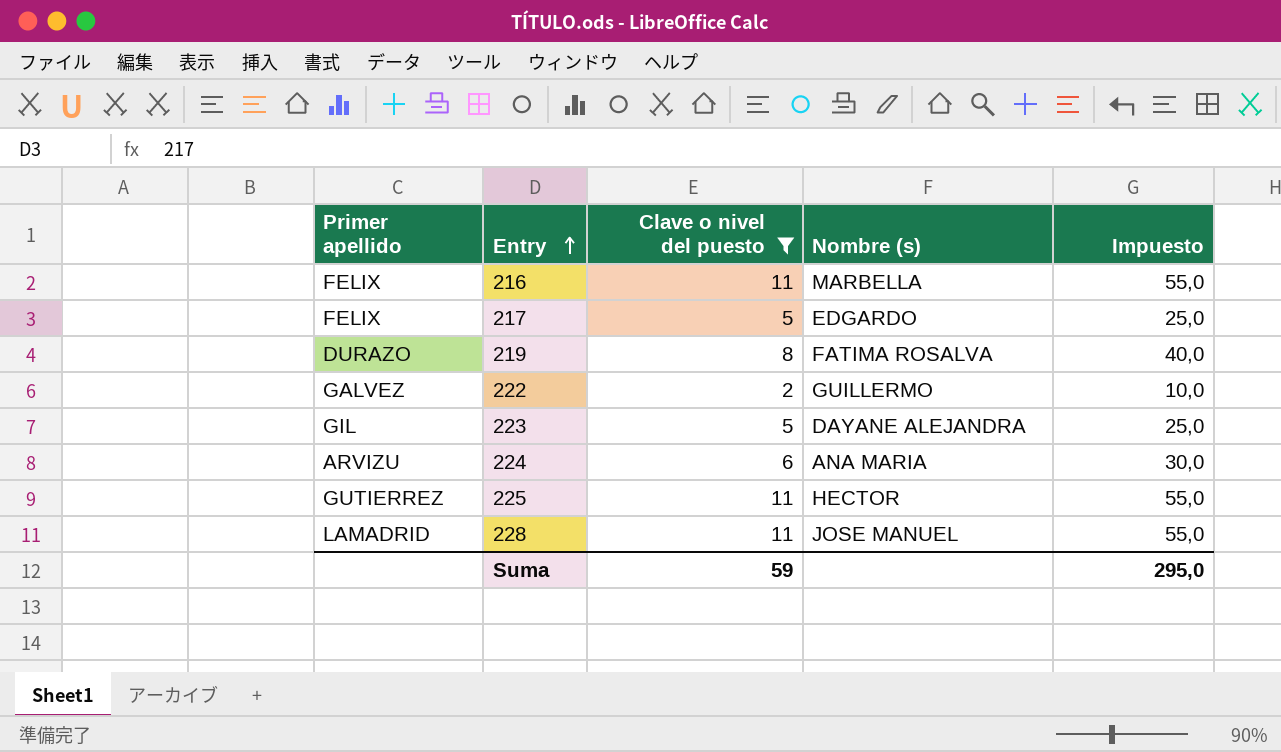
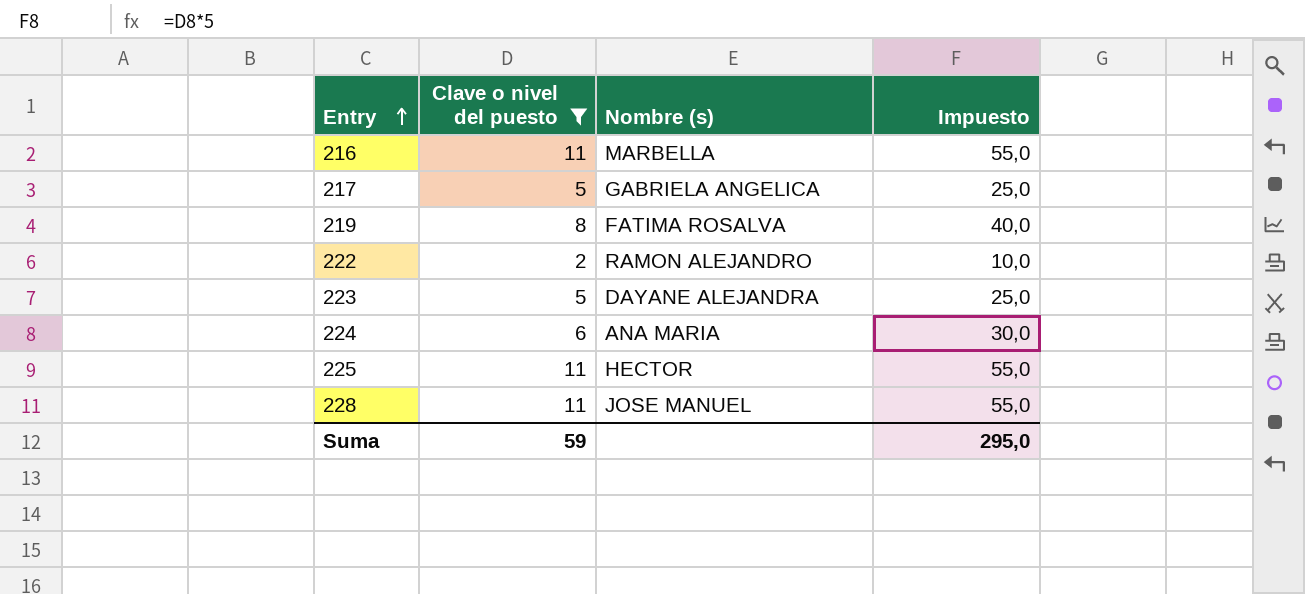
column Primer apellido | position: 1 -> none
217 | Nombre (s): EDGARDO -> GABRIELA ANGELICA
222 | Nombre (s): GUILLERMO -> RAMON ALEJANDRO

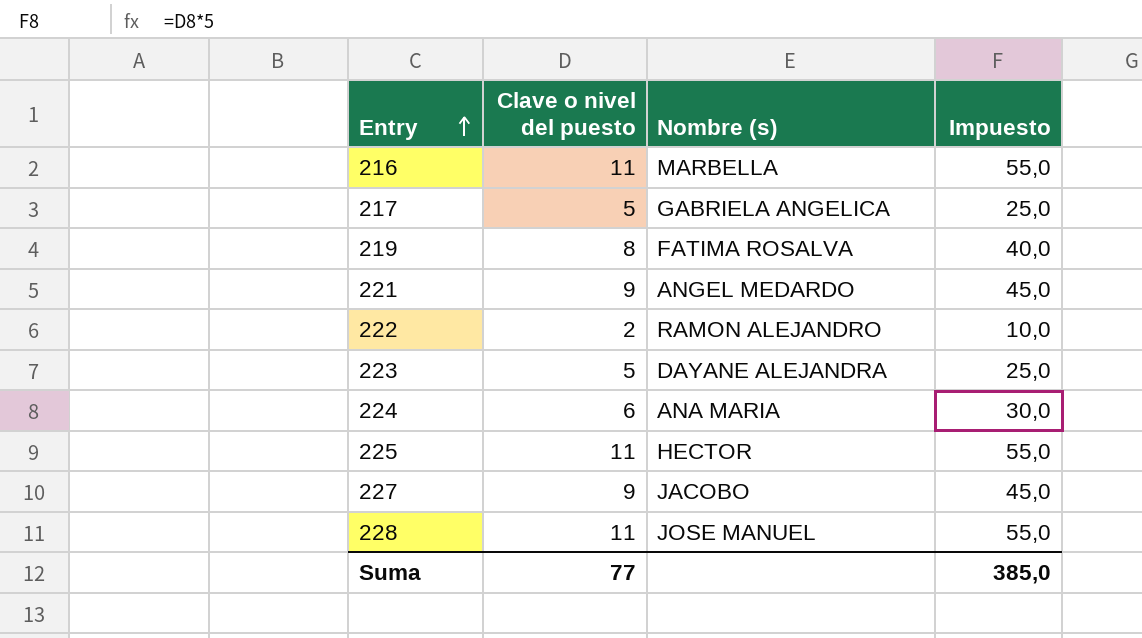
filter: Clave o nivel del puesto != 9 -> none
Suma | Clave o nivel del puesto: 59 -> 77
Suma | Impuesto: 295,0 -> 385,0

